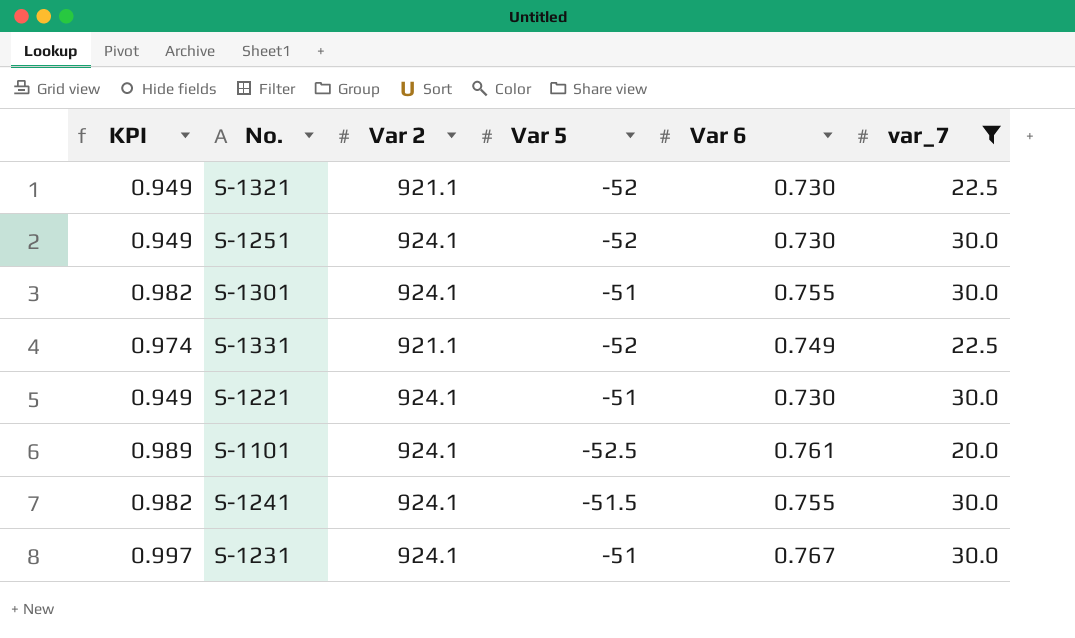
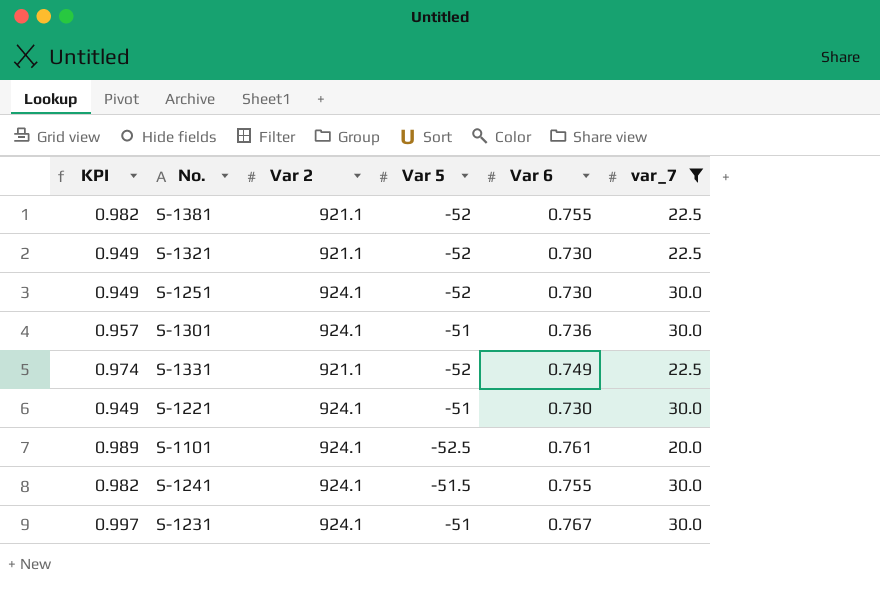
row S-1381: none -> 0.982 | 921.1 | -52 | 0.755 | 22.5
S-1301 | KPI: 0.982 -> 0.957
S-1301 | Var 6: 0.755 -> 0.736

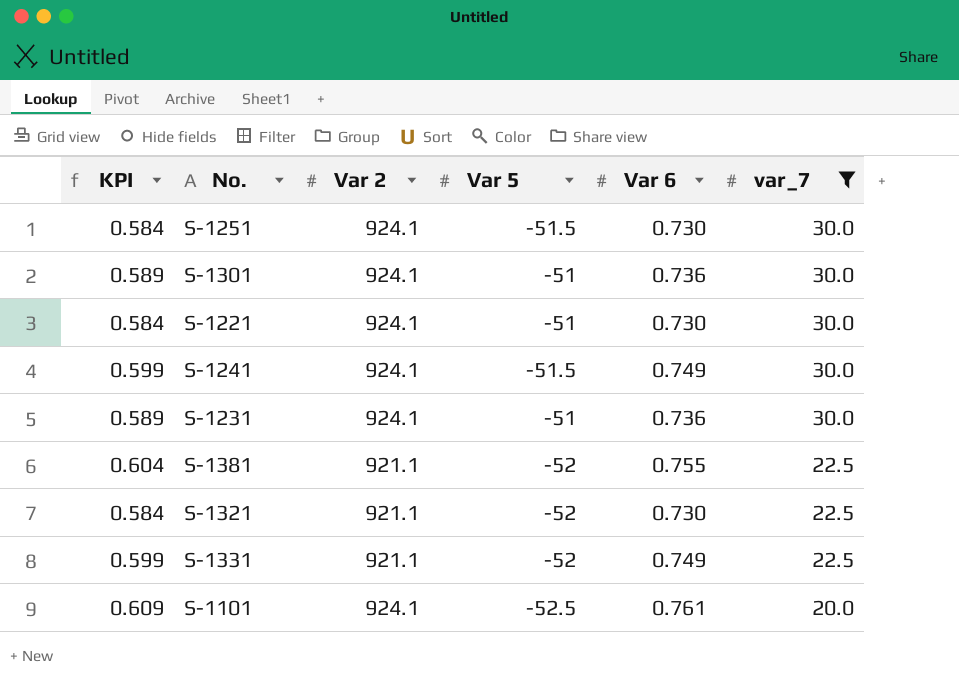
row order: none -> var_7 descending
column KPI | formula: [Var 6] * 1.3 -> [Var 6] * 0.8
S-1251 | Var 5: -52 -> -51.5
S-1241 | Var 6: 0.755 -> 0.749
S-1231 | Var 6: 0.767 -> 0.736

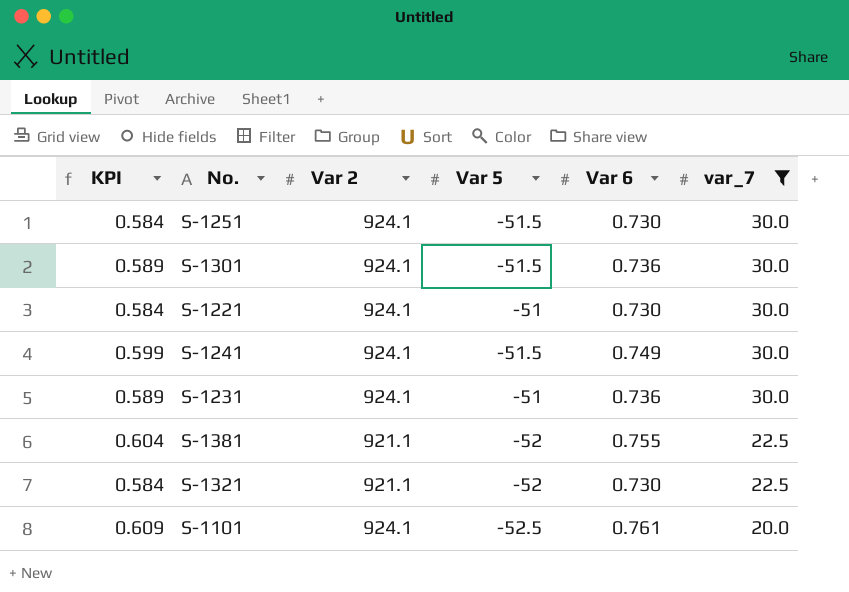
row S-1331: 0.599 | 921.1 | -52 | 0.749 | 22.5 -> none
S-1301 | Var 5: -51 -> -51.5

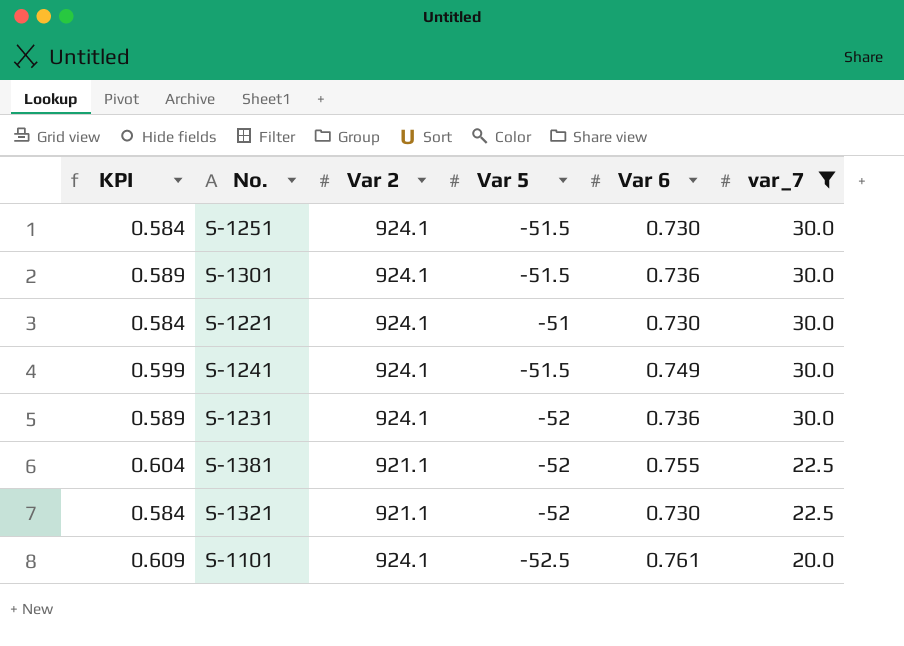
S-1231 | Var 5: -51 -> -52

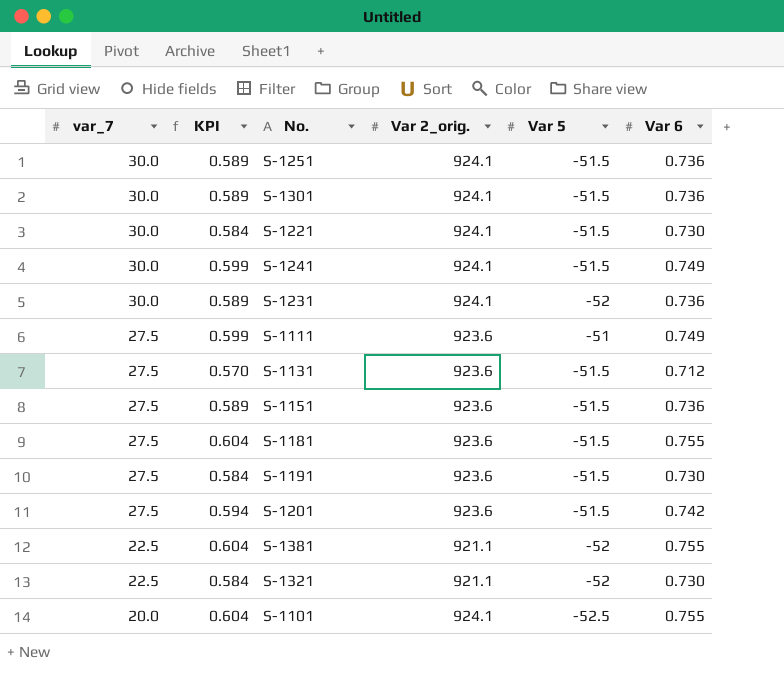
filter: var_7 != 27.5 -> none
column var_7 | position: 6 -> 1
column name: Var 2 -> Var 2_orig.
S-1251 | KPI: 0.584 -> 0.589
S-1251 | Var 6: 0.730 -> 0.736
S-1221 | Var 5: -51 -> -51.5
S-1101 | KPI: 0.609 -> 0.604
S-1101 | Var 6: 0.761 -> 0.755

